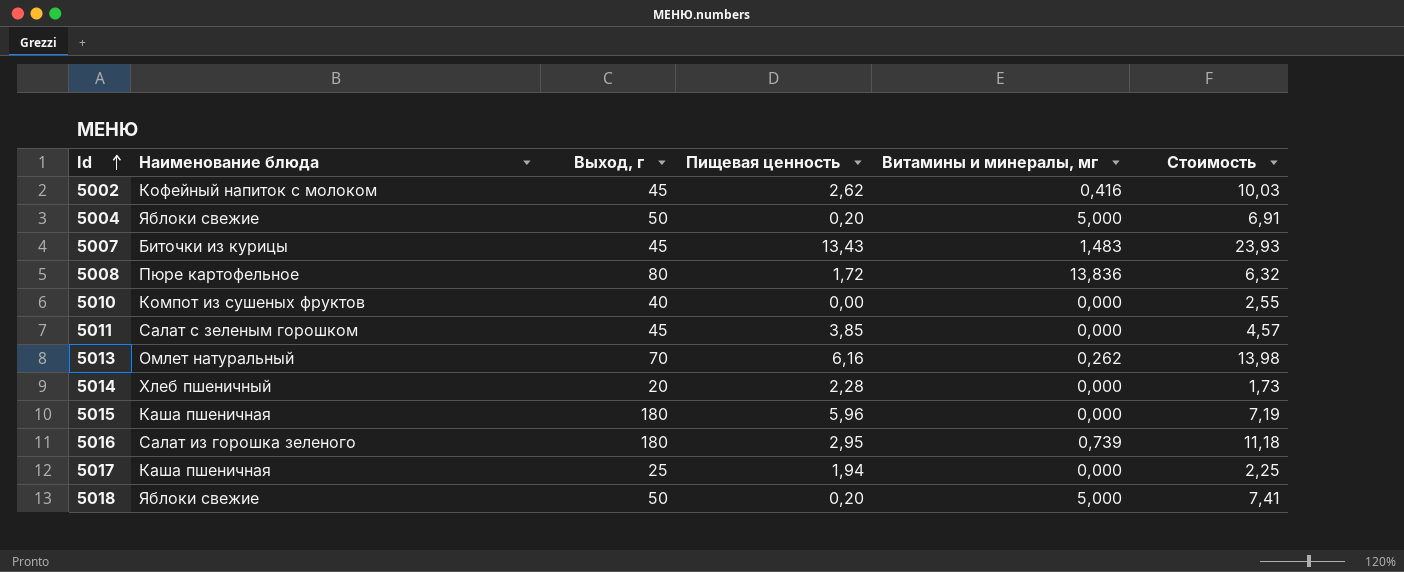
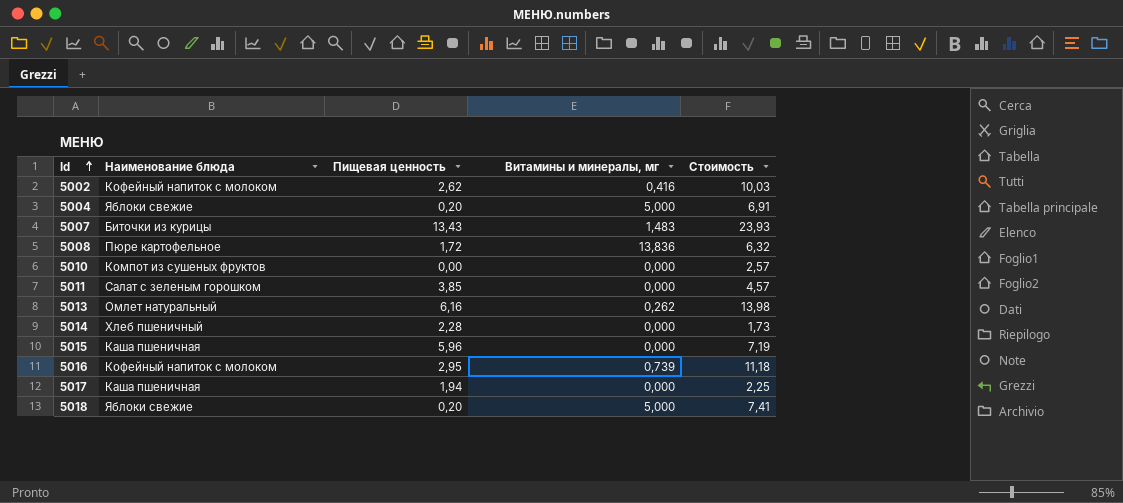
column Выход, г | position: 3 -> none
5010 | Стоимость: 2,55 -> 2,57
5016 | Наименование блюда: Салат из горошка зеленого -> Кофейный напиток с молоком

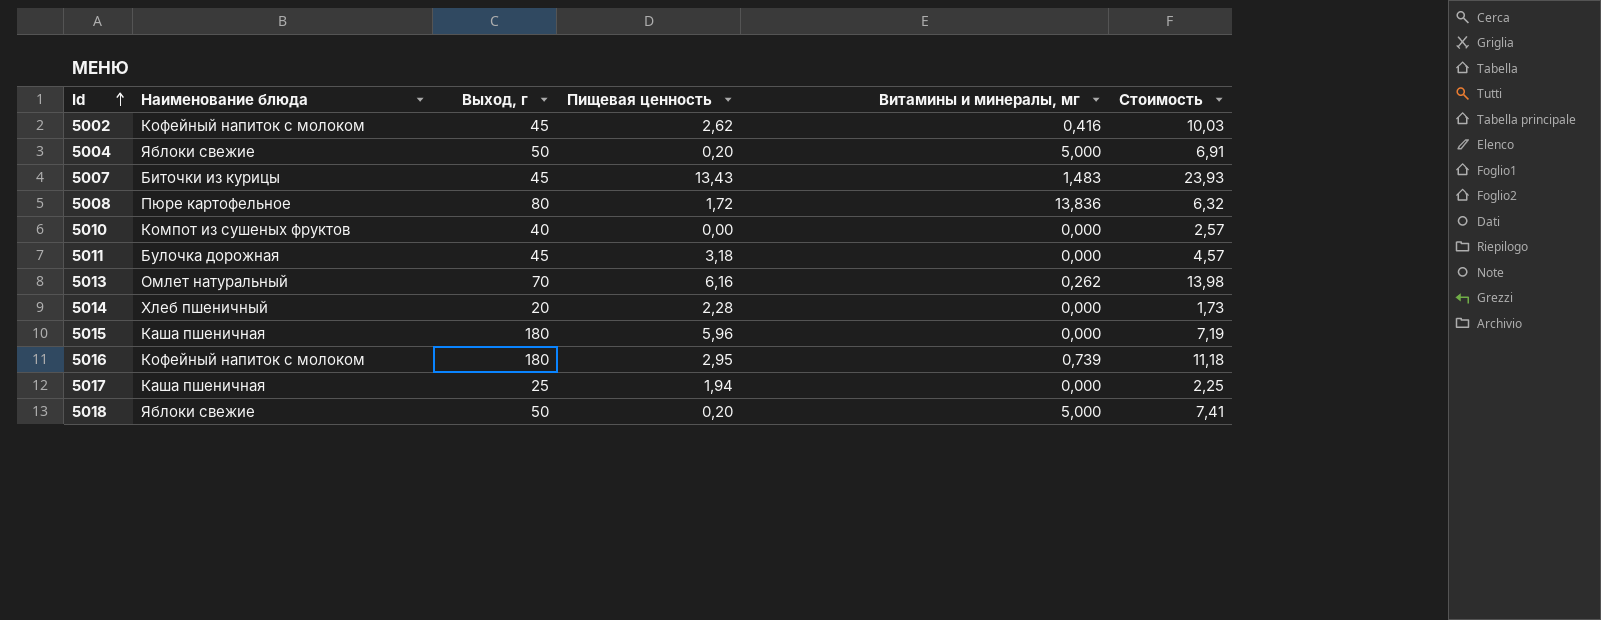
column Выход, г | position: none -> 3
5011 | Наименование блюда: Салат с зеленым горошком -> Булочка дорожная
5011 | Пищевая ценность: 3,85 -> 3,18

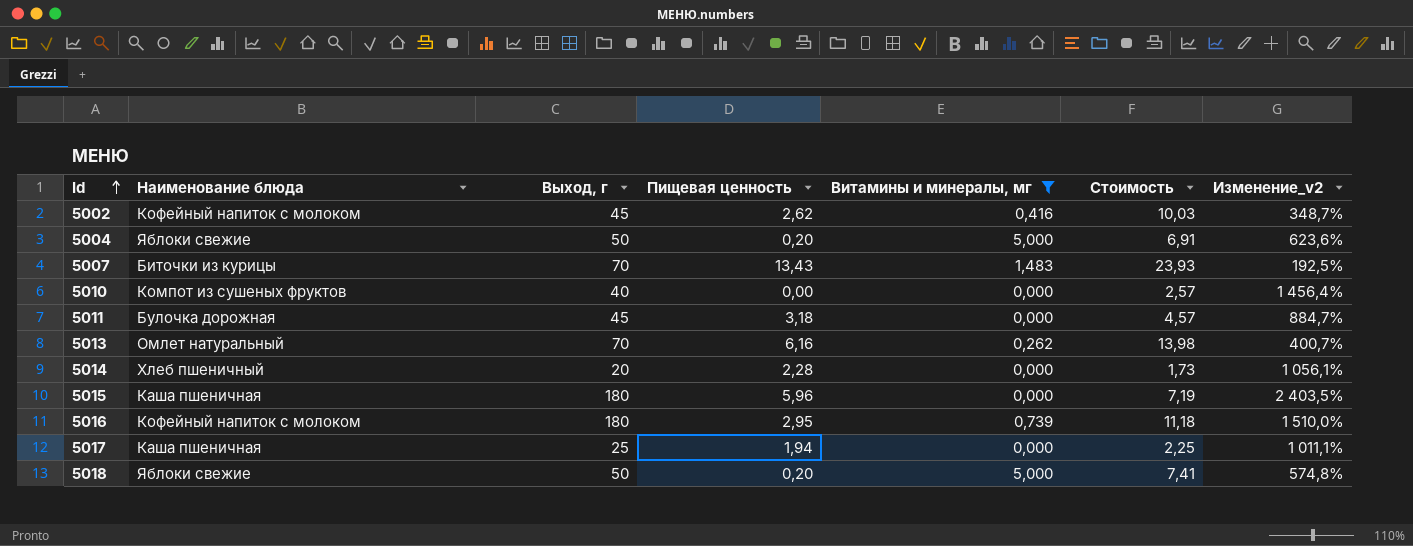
filter: none -> Витамины и минералы, мг != 13,836
column Изменение_v2 | formula: none -> ([Выход, г] - [Стоимость]) / [Стоимость]
5007 | Выход, г: 45 -> 70

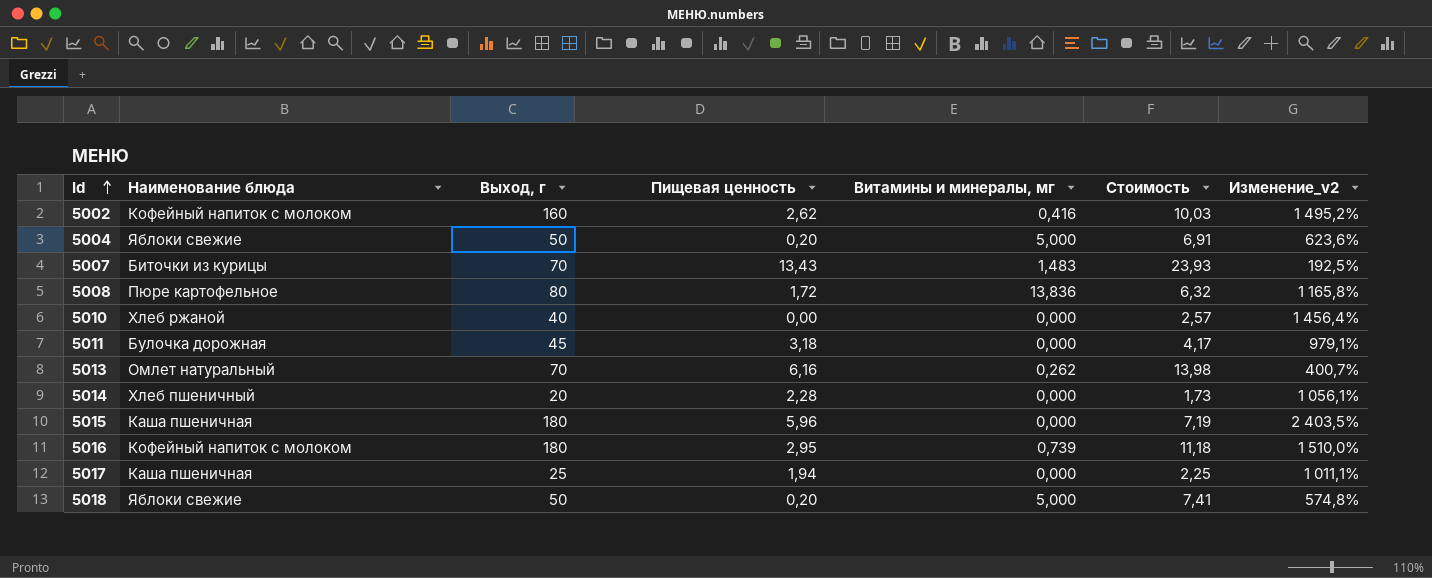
filter: Витамины и минералы, мг != 13,836 -> none
5002 | Выход, г: 45 -> 160
5002 | Изменение_v2: 348,7% -> 1 495,2%
5010 | Наименование блюда: Компот из сушеных фруктов -> Хлеб ржаной
5011 | Стоимость: 4,57 -> 4,17
5011 | Изменение_v2: 884,7% -> 979,1%

